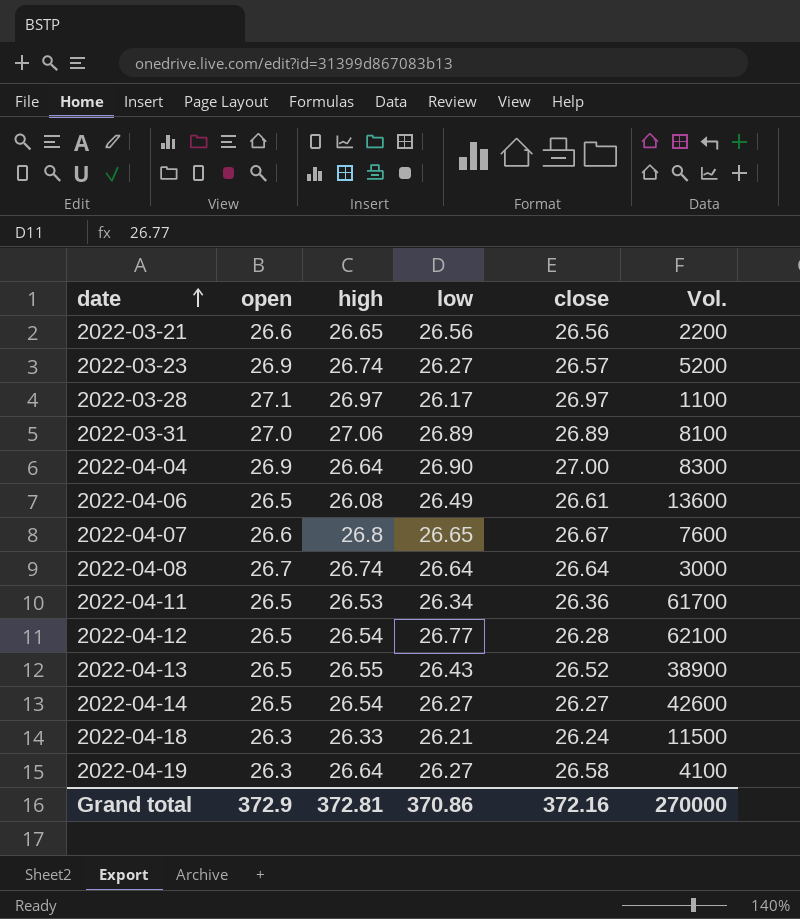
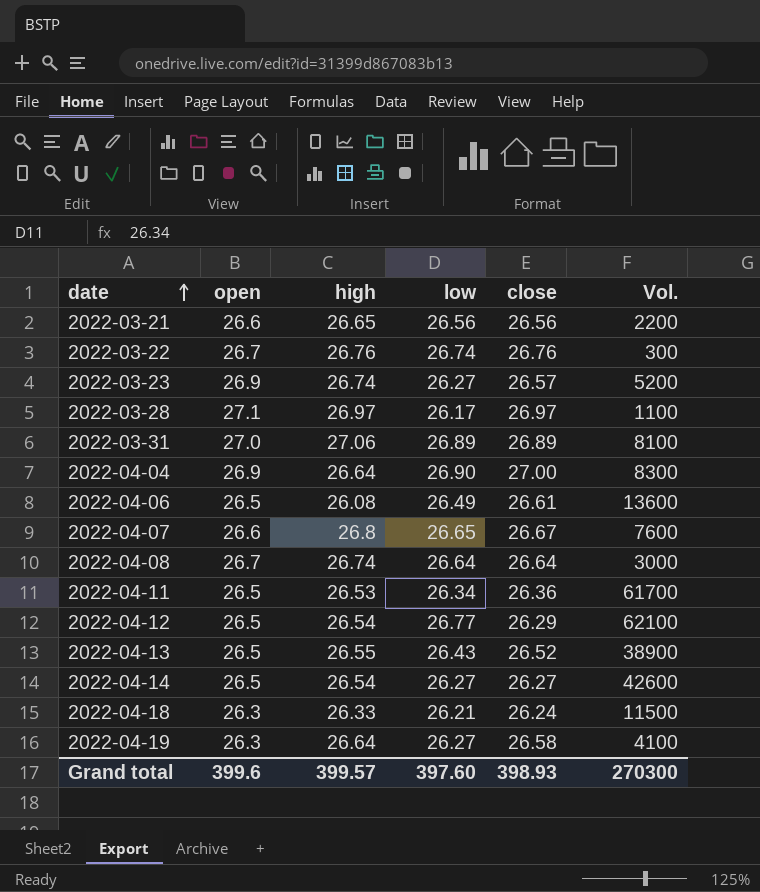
row 2022-03-22: none -> 26.7 | 26.76 | 26.74 | 26.76 | 300
2022-04-12 | close: 26.28 -> 26.29
Grand total | open: 372.9 -> 399.6
Grand total | high: 372.81 -> 399.57
Grand total | low: 370.86 -> 397.60
Grand total | close: 372.16 -> 398.93
Grand total | Vol.: 270000 -> 270300

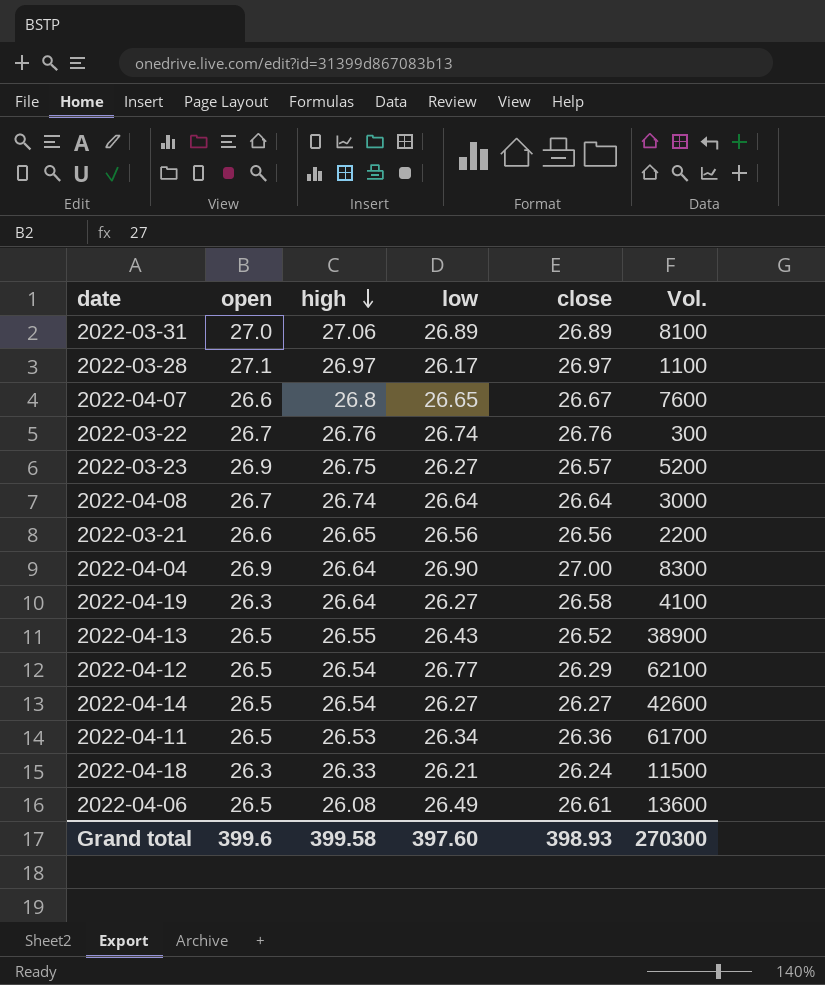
row order: date ascending -> high descending
2022-03-23 | high: 26.74 -> 26.75
Grand total | high: 399.57 -> 399.58

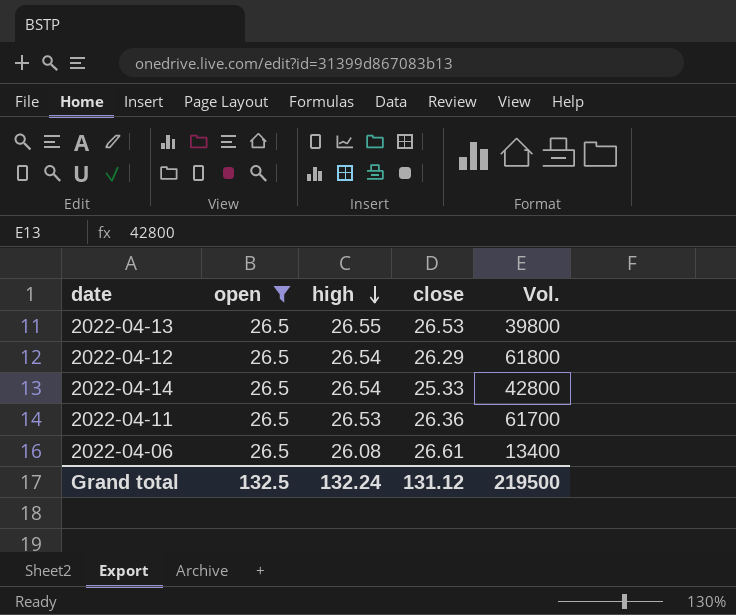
filter: none -> open = 26.5
column low | position: 4 -> none
2022-04-13 | close: 26.52 -> 26.53
2022-04-13 | Vol.: 38900 -> 39800
2022-04-12 | Vol.: 62100 -> 61800
2022-04-14 | close: 26.27 -> 25.33
2022-04-14 | Vol.: 42600 -> 42800
2022-04-06 | Vol.: 13600 -> 13400
Grand total | open: 399.6 -> 132.5
Grand total | high: 399.58 -> 132.24
Grand total | close: 398.93 -> 131.12
Grand total | Vol.: 270300 -> 219500

